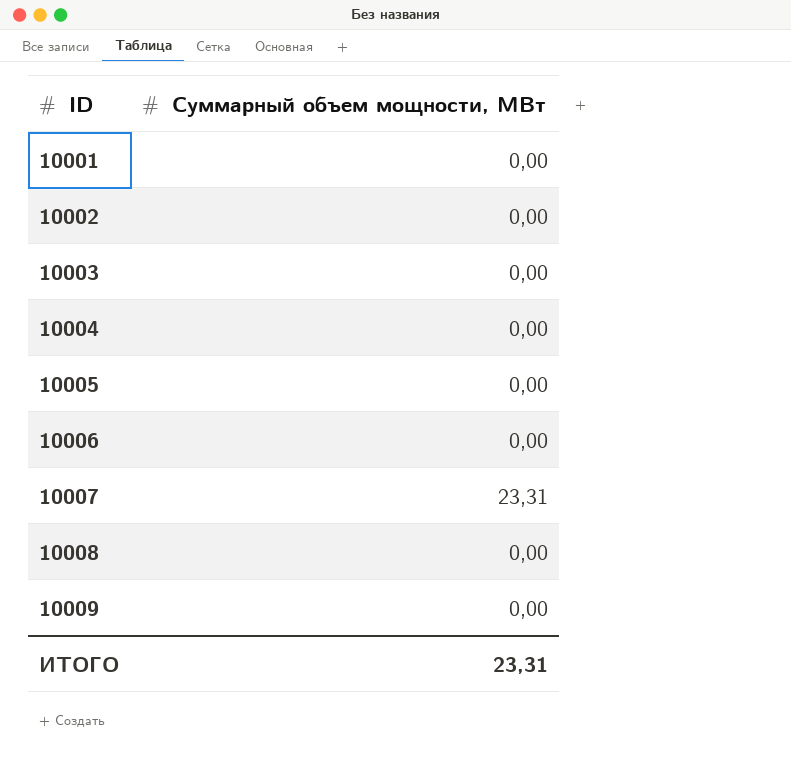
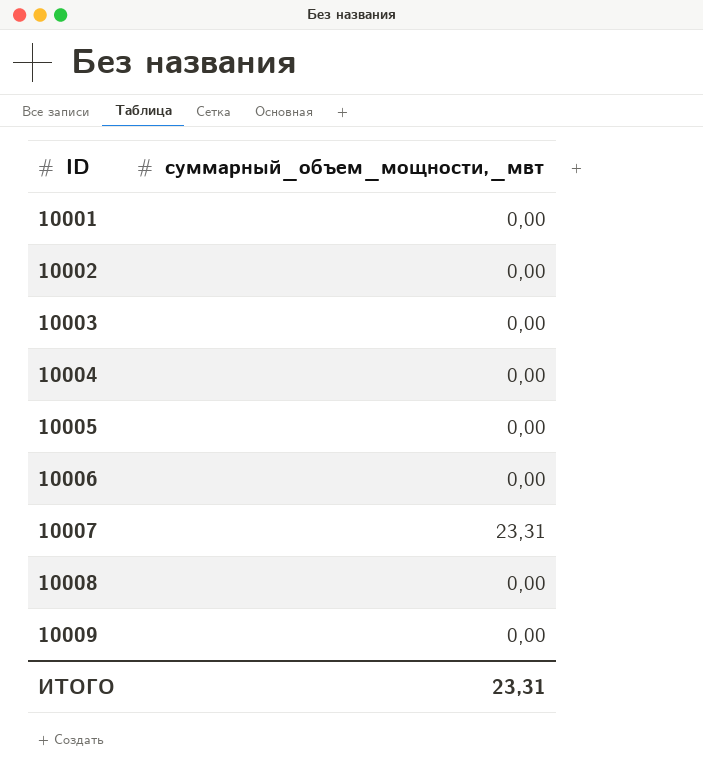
column name: Суммарный объем мощности, МВт -> суммарный_объем_мощности,_мвт

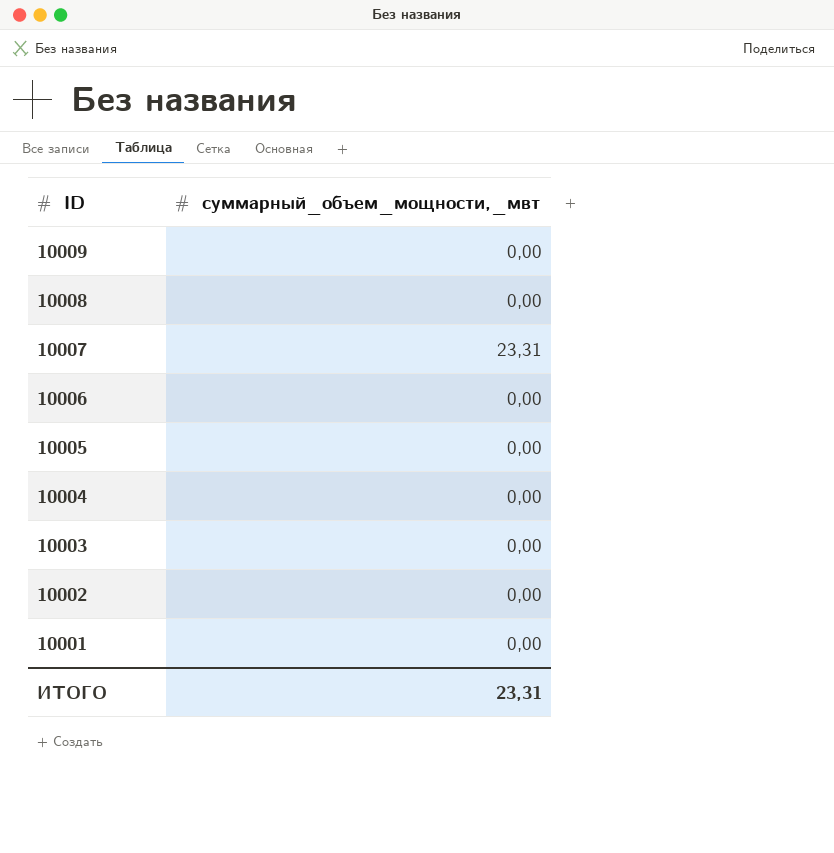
row order: ID ascending -> ID descending

